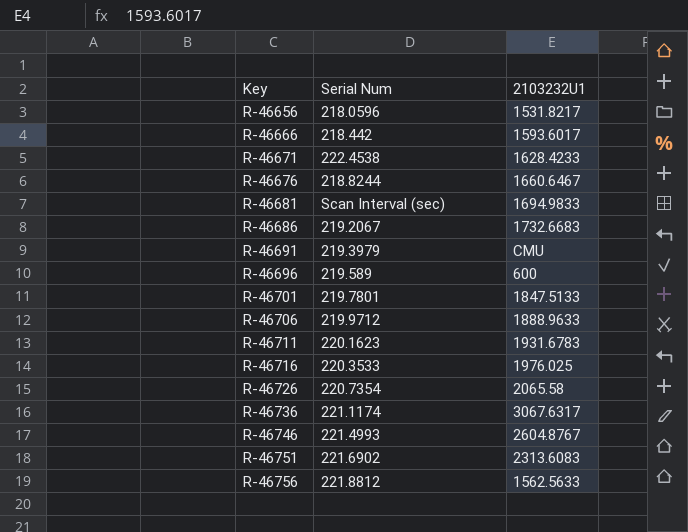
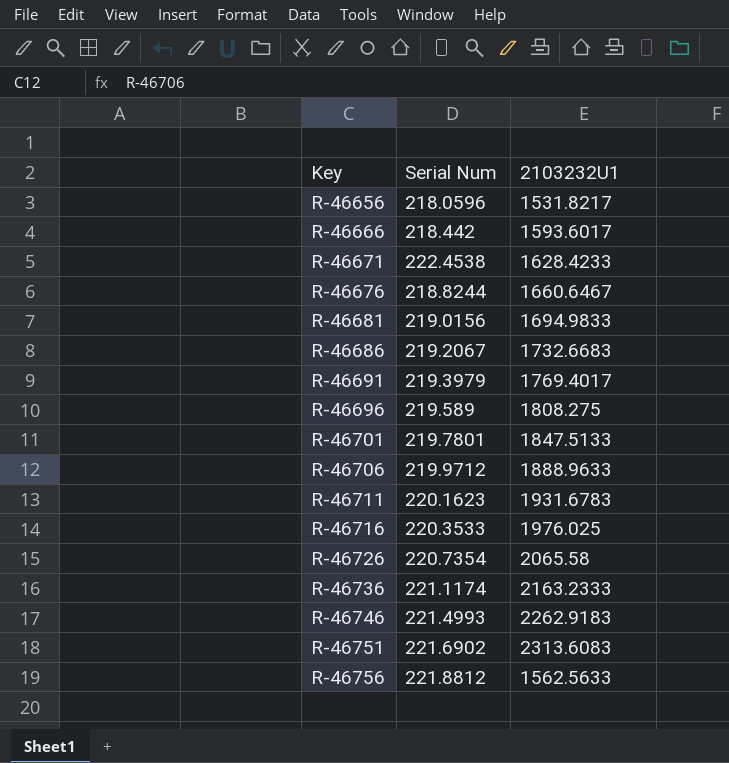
R-46681 | Serial Num: Scan Interval (sec) -> 219.0156
R-46691 | 2103232U1: CMU -> 1769.4017
R-46696 | 2103232U1: 600 -> 1808.275
R-46736 | 2103232U1: 3067.6317 -> 2163.2333
R-46746 | 2103232U1: 2604.8767 -> 2262.9183

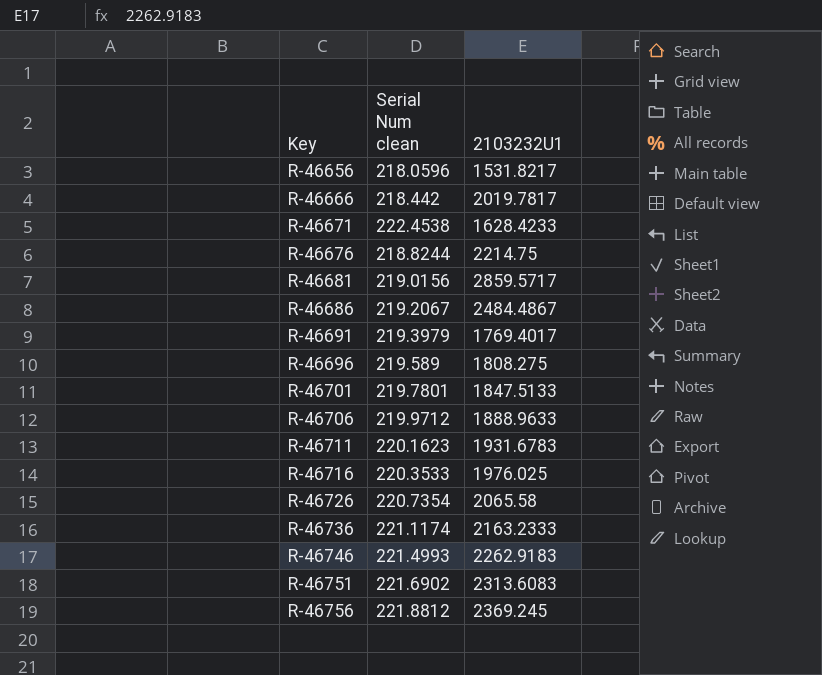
column name: Serial Num -> Serial Num clean
R-46666 | 2103232U1: 1593.6017 -> 2019.7817
R-46676 | 2103232U1: 1660.6467 -> 2214.75
R-46681 | 2103232U1: 1694.9833 -> 2859.5717
R-46686 | 2103232U1: 1732.6683 -> 2484.4867
R-46756 | 2103232U1: 1562.5633 -> 2369.245

